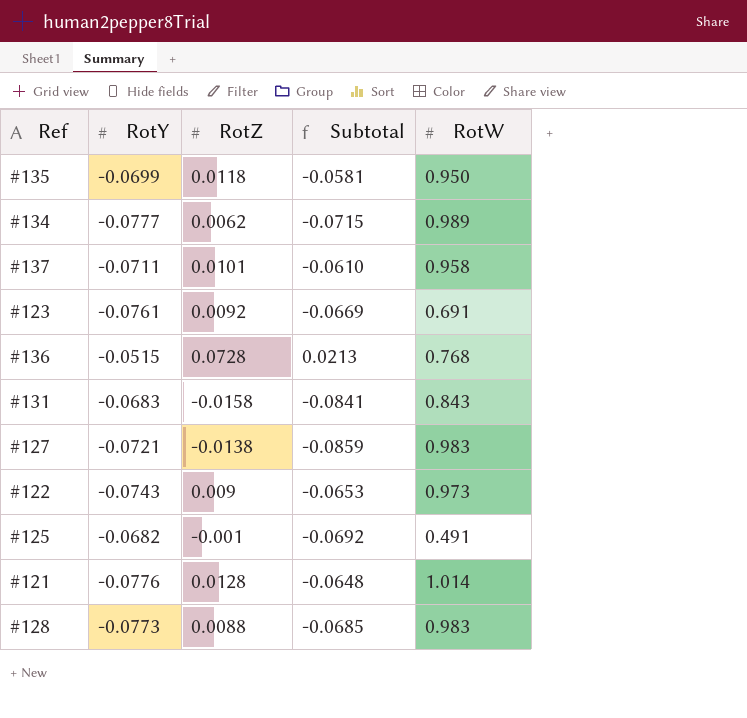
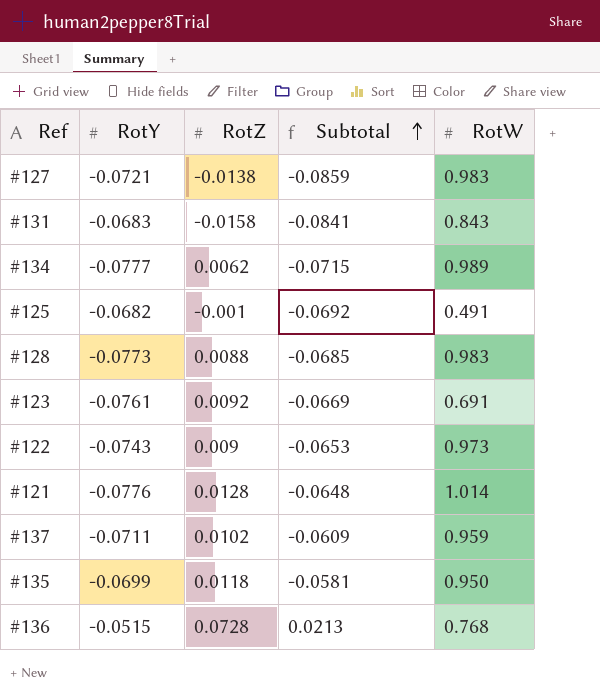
row order: none -> Subtotal ascending
#137 | RotZ: 0.0101 -> 0.0102
#137 | Subtotal: -0.0610 -> -0.0609
#137 | RotW: 0.958 -> 0.959

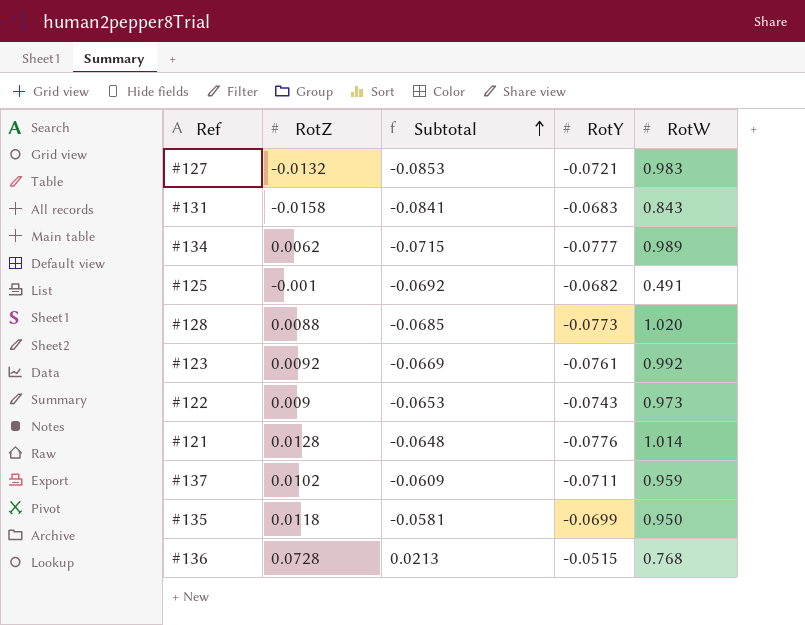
column RotY | position: 2 -> 4
#127 | RotZ: -0.0138 -> -0.0132
#127 | Subtotal: -0.0859 -> -0.0853
#128 | RotW: 0.983 -> 1.020
#123 | RotW: 0.691 -> 0.992

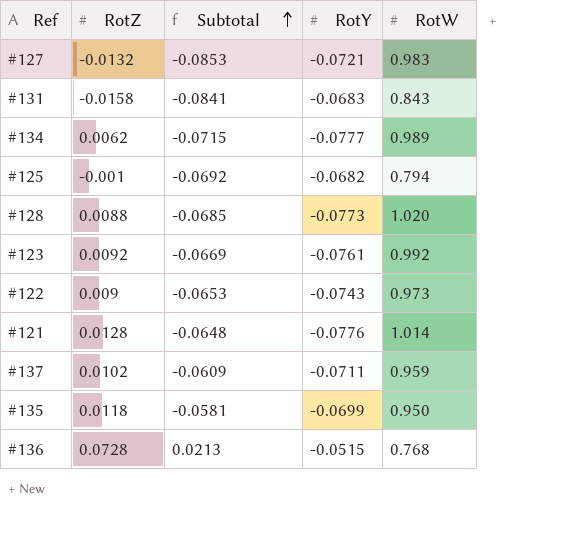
#125 | RotW: 0.491 -> 0.794

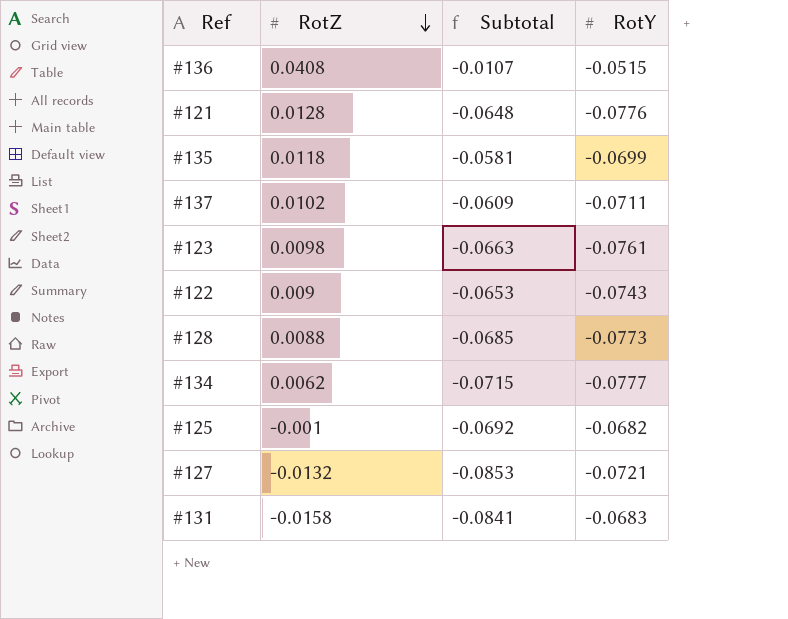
row order: Subtotal ascending -> RotZ descending
column RotW | position: 5 -> none
#136 | RotZ: 0.0728 -> 0.0408
#136 | Subtotal: 0.0213 -> -0.0107
#123 | RotZ: 0.0092 -> 0.0098
#123 | Subtotal: -0.0669 -> -0.0663

